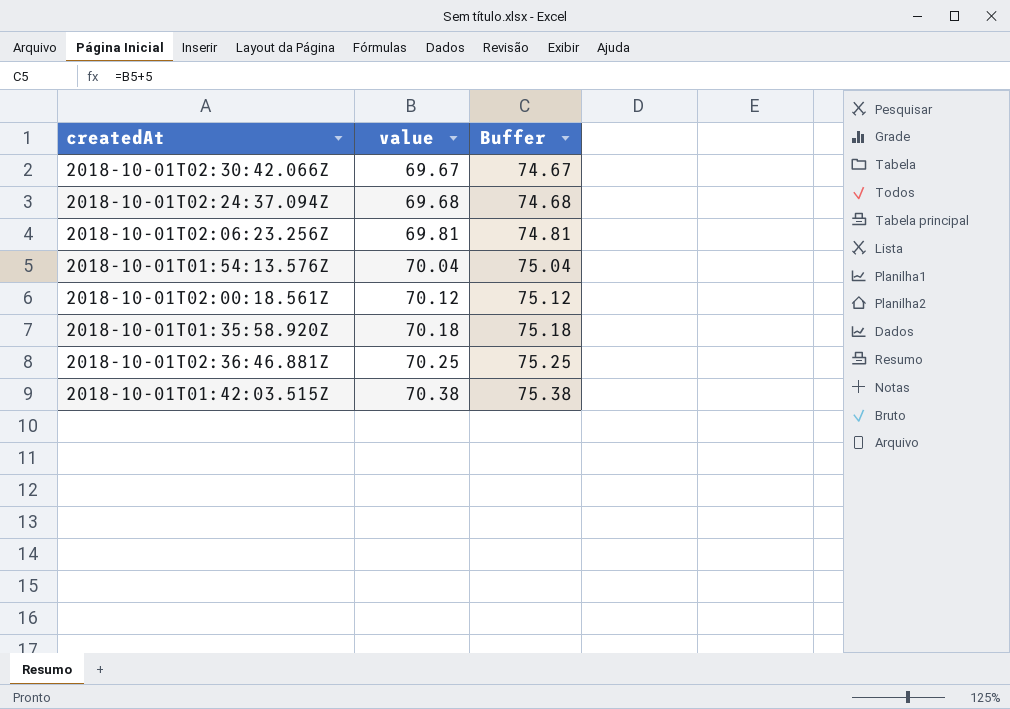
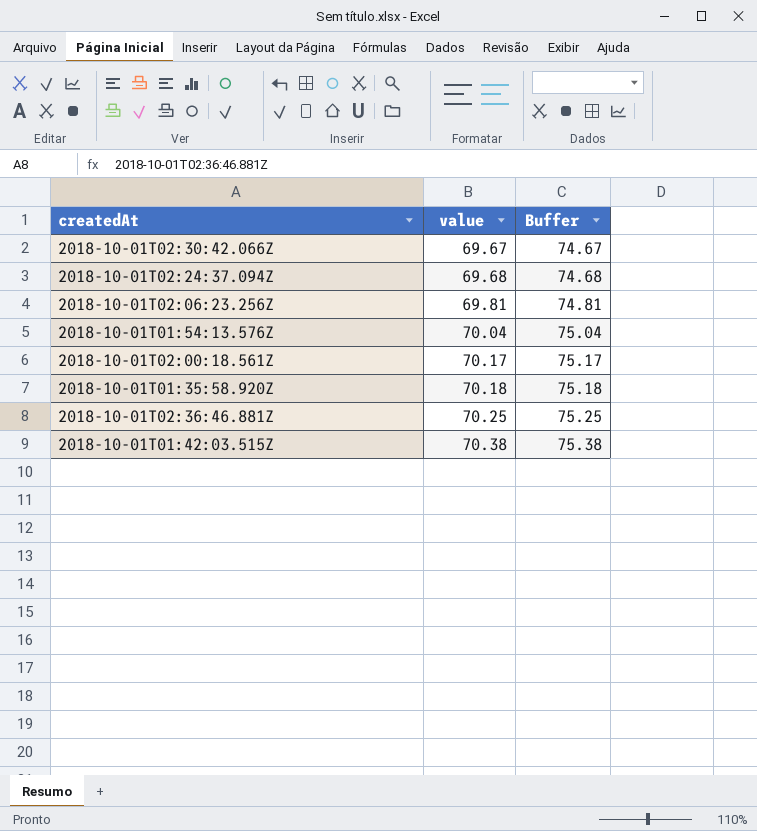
2018-10-01T02:00:18.561Z | value: 70.12 -> 70.17
2018-10-01T02:00:18.561Z | Buffer: 75.12 -> 75.17

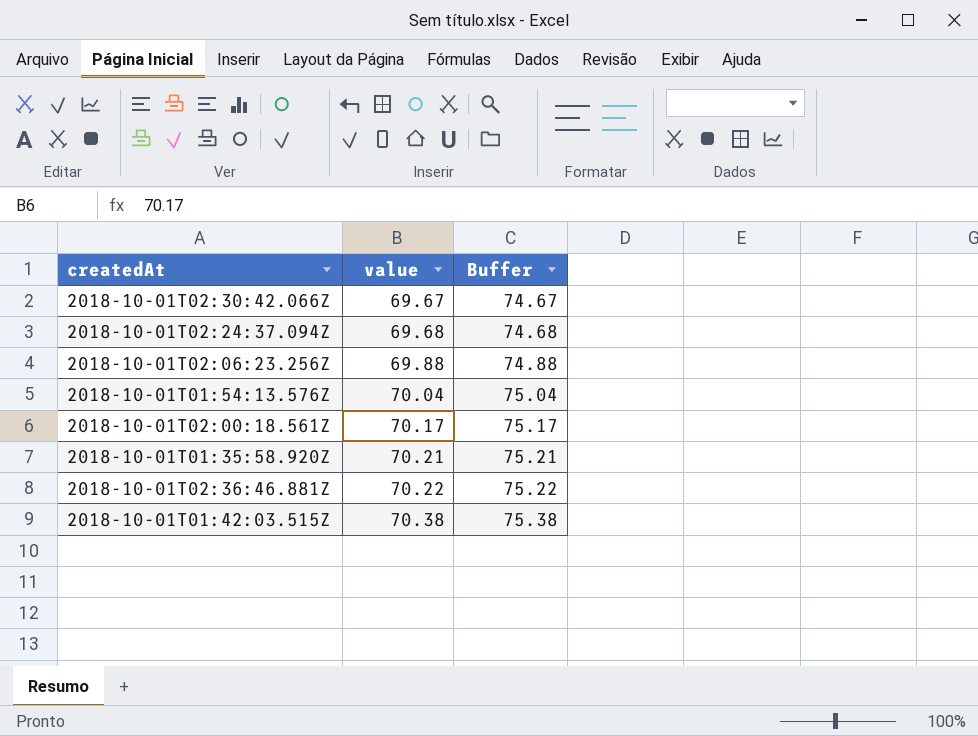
2018-10-01T02:06:23.256Z | value: 69.81 -> 69.88
2018-10-01T02:06:23.256Z | Buffer: 74.81 -> 74.88
2018-10-01T01:35:58.920Z | value: 70.18 -> 70.21
2018-10-01T01:35:58.920Z | Buffer: 75.18 -> 75.21
2018-10-01T02:36:46.881Z | value: 70.25 -> 70.22
2018-10-01T02:36:46.881Z | Buffer: 75.25 -> 75.22

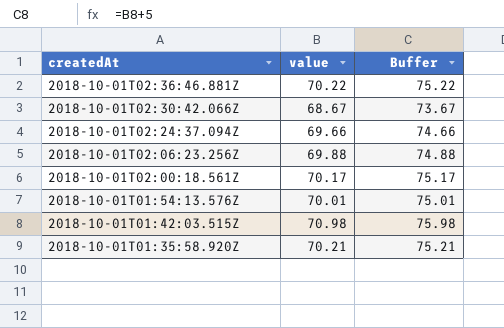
row order: value ascending -> createdAt descending
2018-10-01T02:30:42.066Z | value: 69.67 -> 68.67
2018-10-01T02:30:42.066Z | Buffer: 74.67 -> 73.67
2018-10-01T02:24:37.094Z | value: 69.68 -> 69.66
2018-10-01T02:24:37.094Z | Buffer: 74.68 -> 74.66
2018-10-01T01:54:13.576Z | value: 70.04 -> 70.01
2018-10-01T01:54:13.576Z | Buffer: 75.04 -> 75.01
2018-10-01T01:42:03.515Z | value: 70.38 -> 70.98
2018-10-01T01:42:03.515Z | Buffer: 75.38 -> 75.98

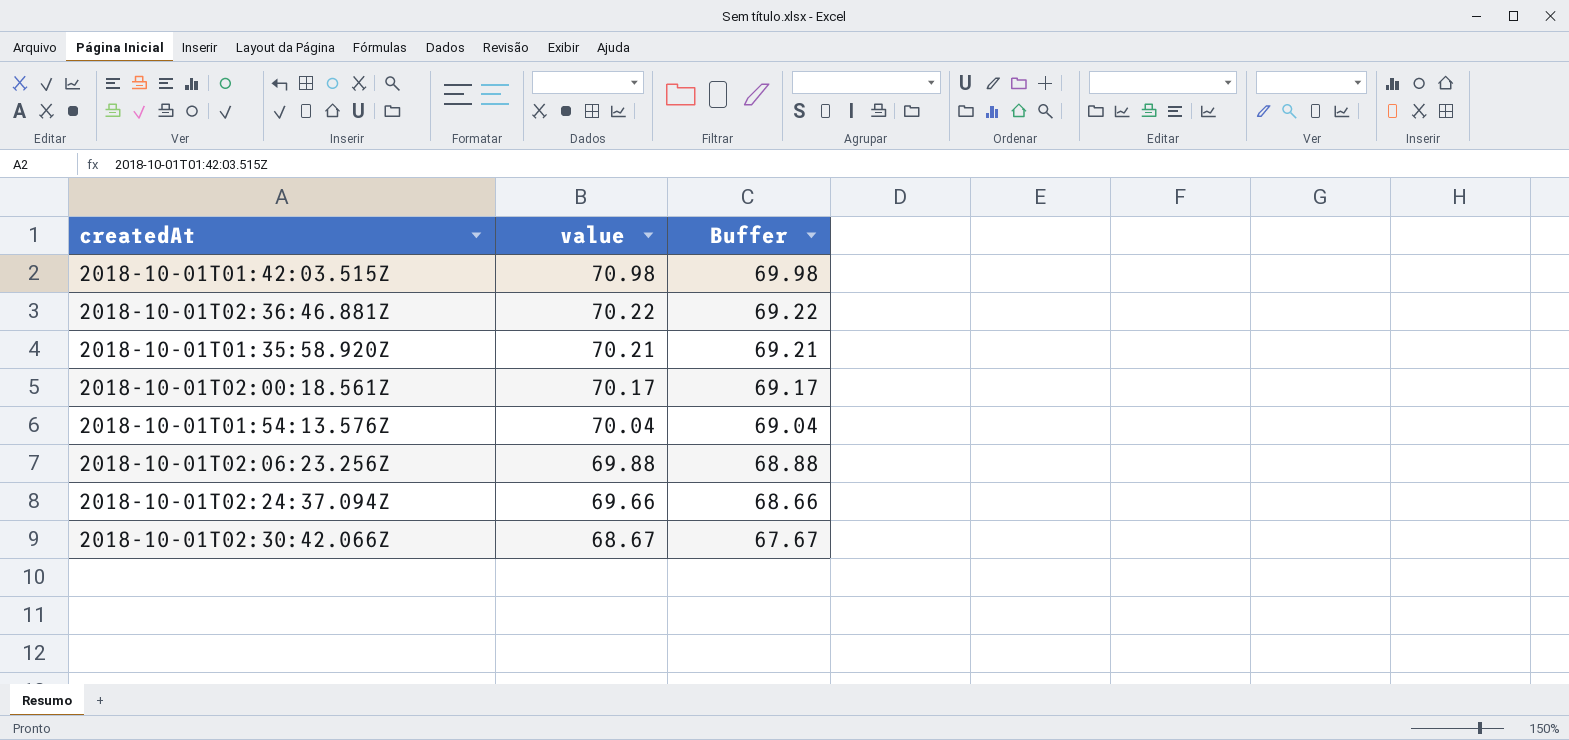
row order: createdAt descending -> value descending
column Buffer | formula: [value] + 5 -> [value] - 1
2018-10-01T01:54:13.576Z | value: 70.01 -> 70.04

